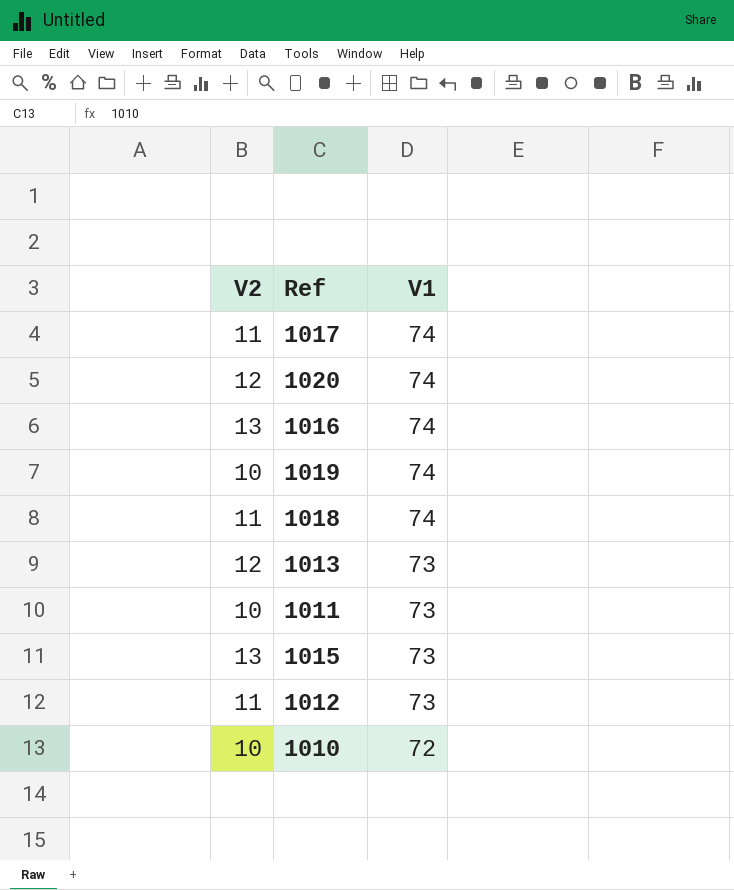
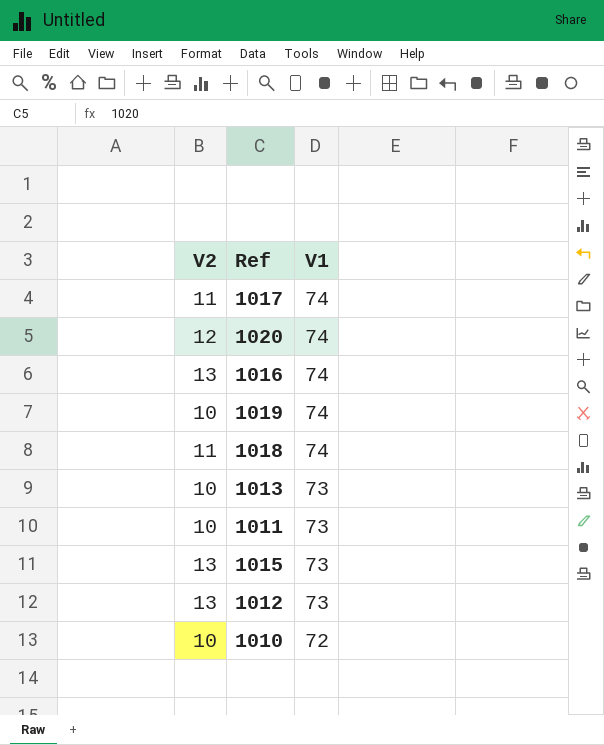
1013 | V2: 12 -> 10
1012 | V2: 11 -> 13

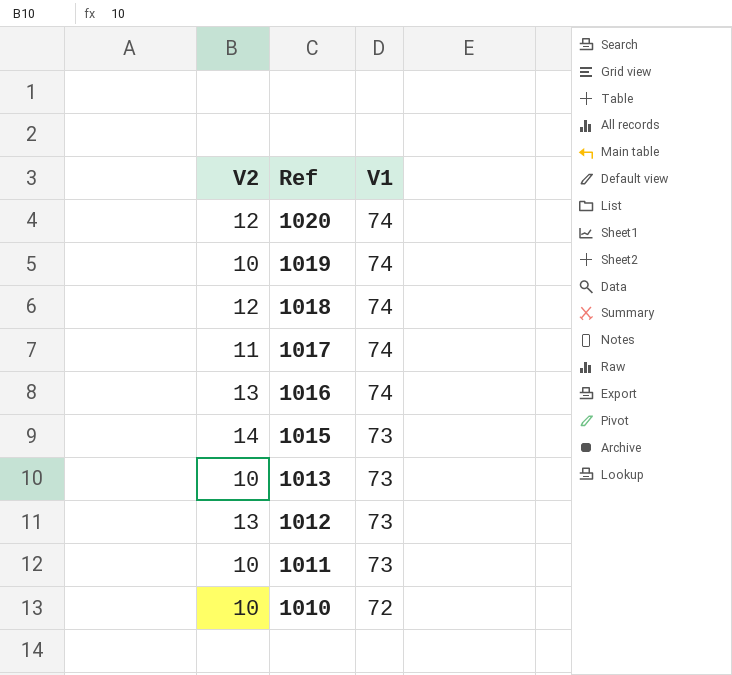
row order: V1 descending -> Ref descending
1018 | V2: 11 -> 12
1015 | V2: 13 -> 14

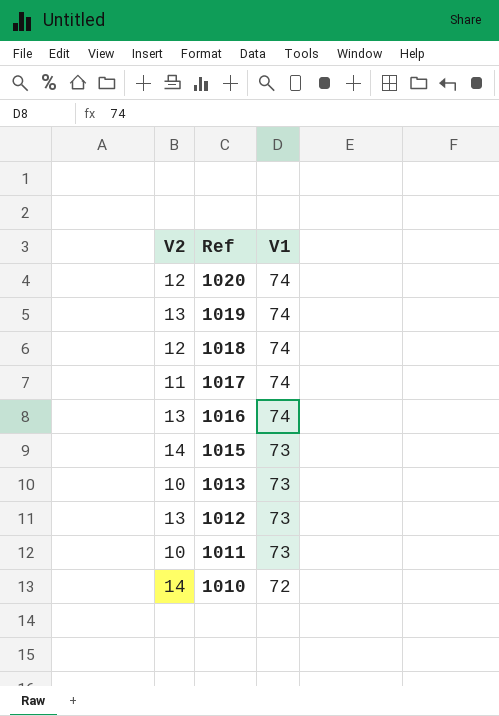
1019 | V2: 10 -> 13
1010 | V2: 10 -> 14

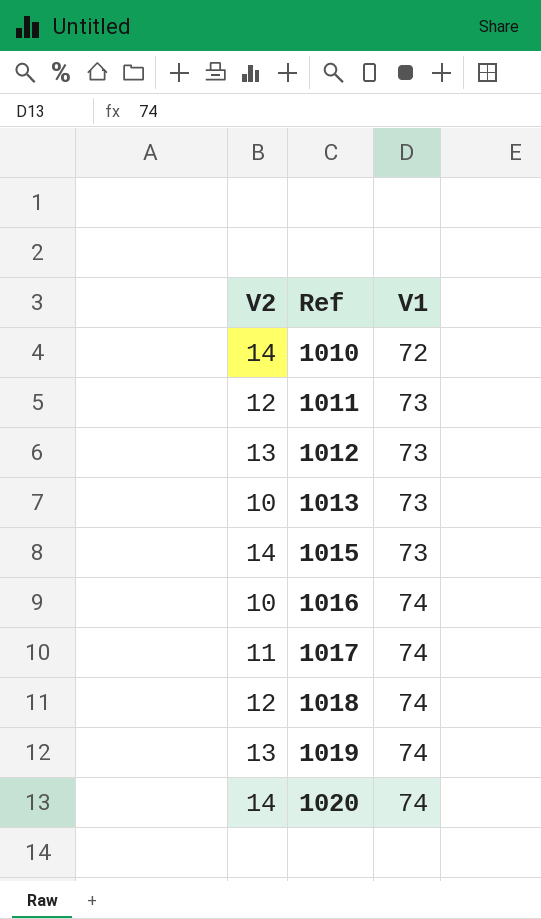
row order: Ref descending -> Ref ascending
1011 | V2: 10 -> 12
1016 | V2: 13 -> 10
1020 | V2: 12 -> 14

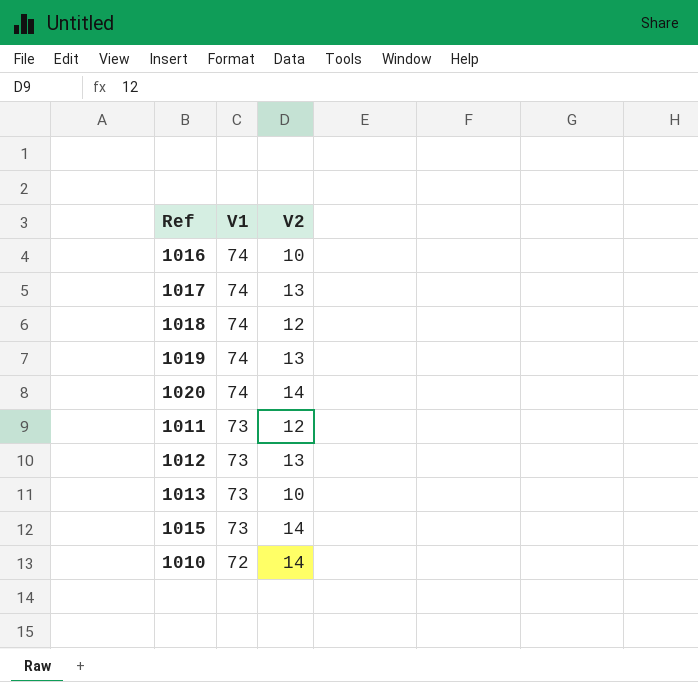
row order: Ref ascending -> V1 descending
column V2 | position: 1 -> 3
1017 | V2: 11 -> 13

